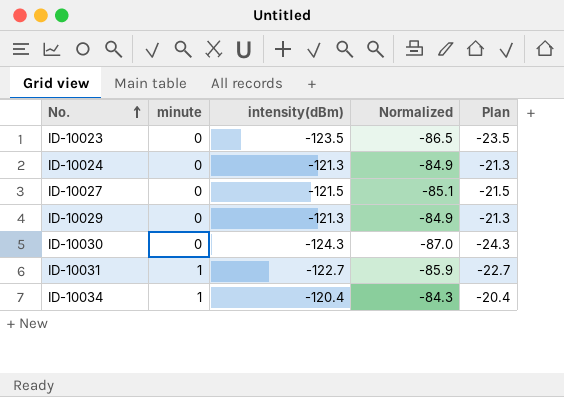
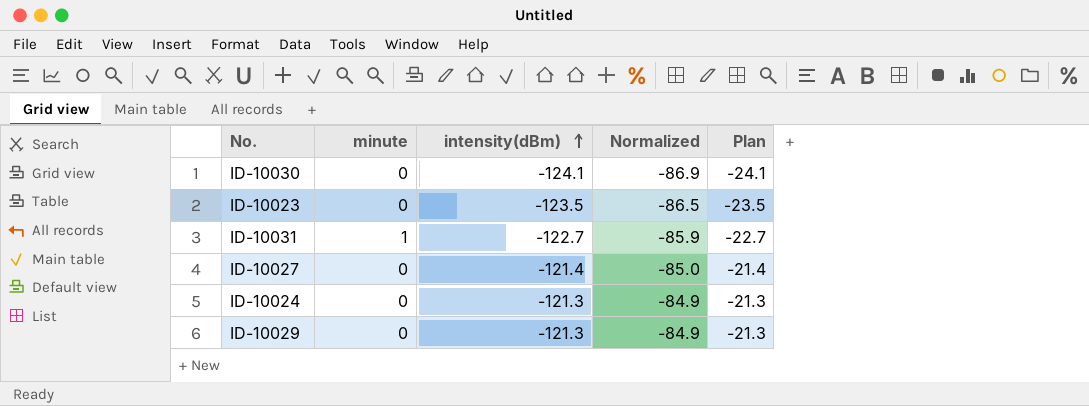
row order: No. ascending -> intensity(dBm) ascending
row ID-10034: 1 | -120.4 | -84.3 | -20.4 -> none
ID-10030 | intensity(dBm): -124.3 -> -124.1
ID-10030 | Normalized: -87.0 -> -86.9
ID-10030 | Plan: -24.3 -> -24.1
ID-10027 | intensity(dBm): -121.5 -> -121.4
ID-10027 | Normalized: -85.1 -> -85.0
ID-10027 | Plan: -21.5 -> -21.4

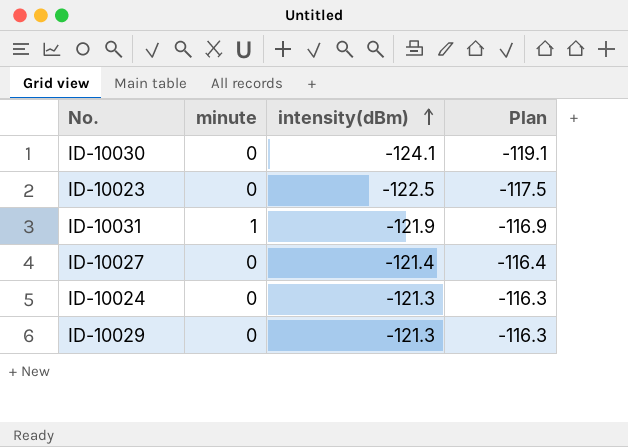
column Normalized | formula: [intensity(dBm)] * 0.7 -> none
column Plan | formula: [intensity(dBm)] + 100 -> [intensity(dBm)] + 5
ID-10023 | intensity(dBm): -123.5 -> -122.5
ID-10031 | intensity(dBm): -122.7 -> -121.9

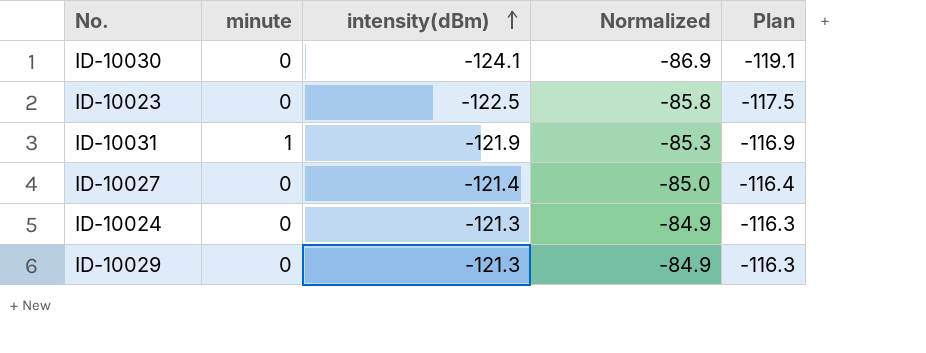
column Normalized | formula: none -> [intensity(dBm)] * 0.7

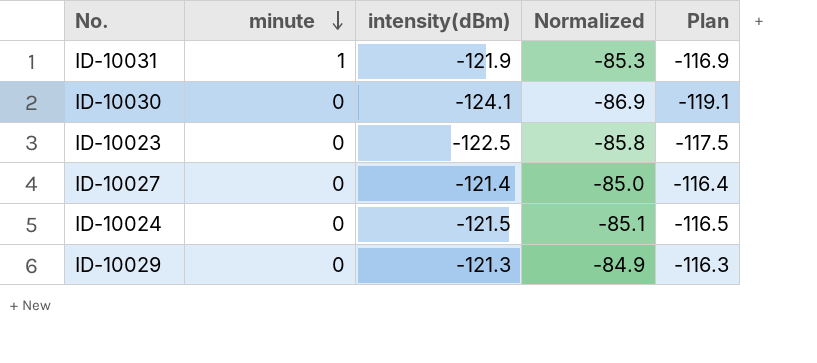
row order: intensity(dBm) ascending -> minute descending
ID-10024 | intensity(dBm): -121.3 -> -121.5
ID-10024 | Normalized: -84.9 -> -85.1
ID-10024 | Plan: -116.3 -> -116.5

